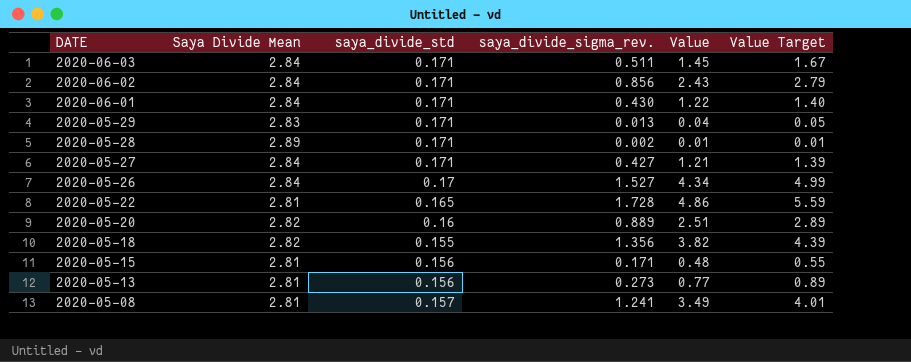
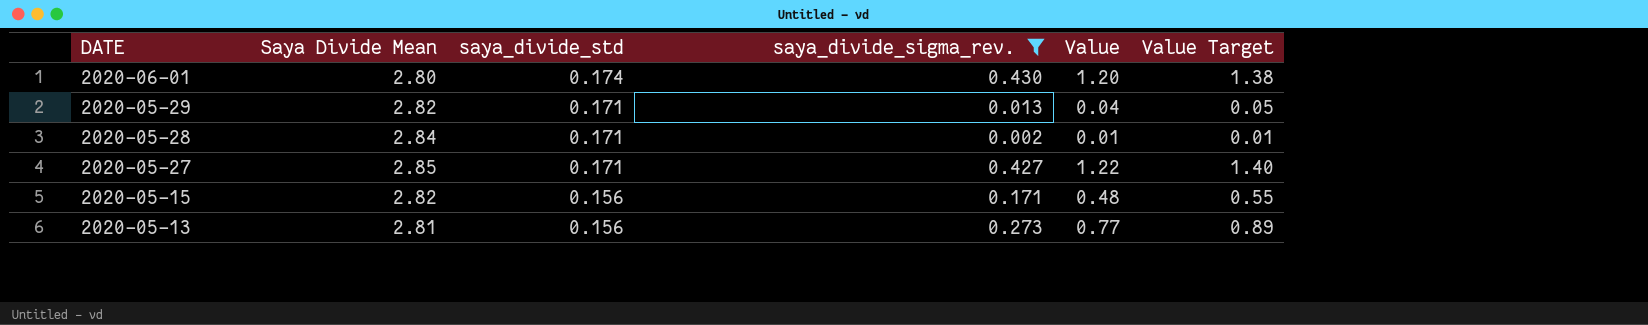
filter: none -> saya_divide_sigma_rev. <= 0.430
2020-06-01 | Saya Divide Mean: 2.84 -> 2.80
2020-06-01 | saya_divide_std: 0.171 -> 0.174
2020-06-01 | Value: 1.22 -> 1.20
2020-06-01 | Value Target: 1.40 -> 1.38
2020-05-29 | Saya Divide Mean: 2.83 -> 2.82
2020-05-28 | Saya Divide Mean: 2.89 -> 2.84
2020-05-27 | Saya Divide Mean: 2.84 -> 2.85
2020-05-27 | Value: 1.21 -> 1.22
2020-05-27 | Value Target: 1.39 -> 1.40
2020-05-15 | Saya Divide Mean: 2.81 -> 2.82

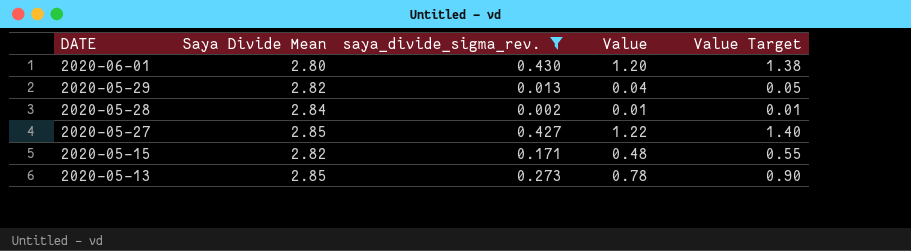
column saya_divide_std | position: 3 -> none
2020-05-13 | Saya Divide Mean: 2.81 -> 2.85
2020-05-13 | Value: 0.77 -> 0.78
2020-05-13 | Value Target: 0.89 -> 0.90

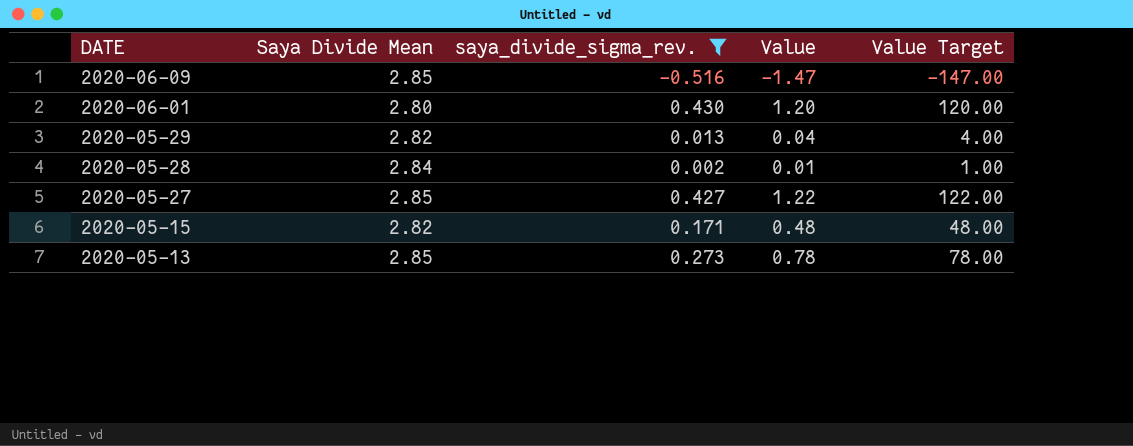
column Value Target | formula: [Value] * 1.15 -> [Value] * 100
row 2020-06-09: none -> 2.85 | -0.516 | -1.47 | -147.00

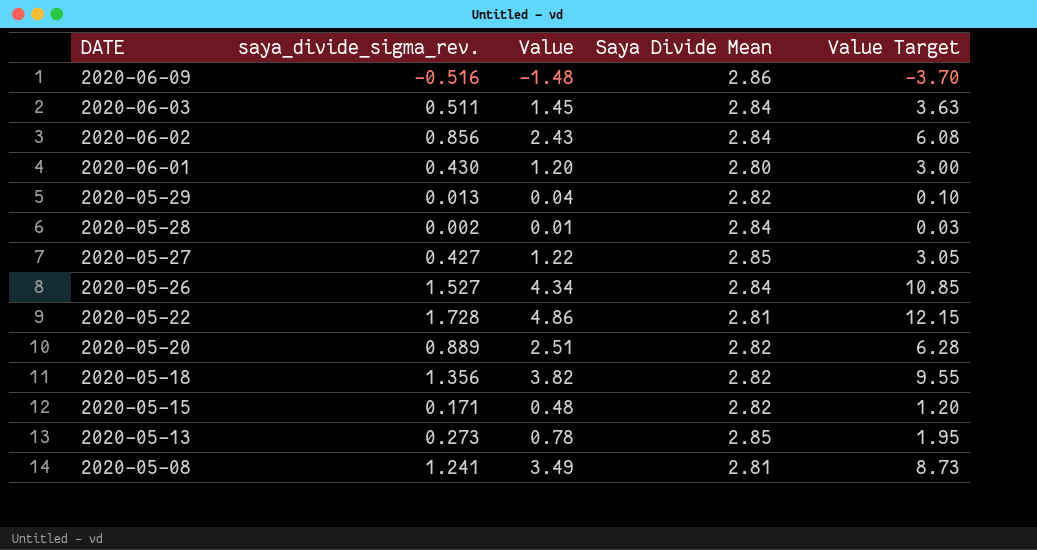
filter: saya_divide_sigma_rev. <= 0.430 -> none
column Saya Divide Mean | position: 2 -> 4
column Value Target | formula: [Value] * 100 -> [Value] * 2.5
2020-06-09 | Value: -1.47 -> -1.48
2020-06-09 | Saya Divide Mean: 2.85 -> 2.86

